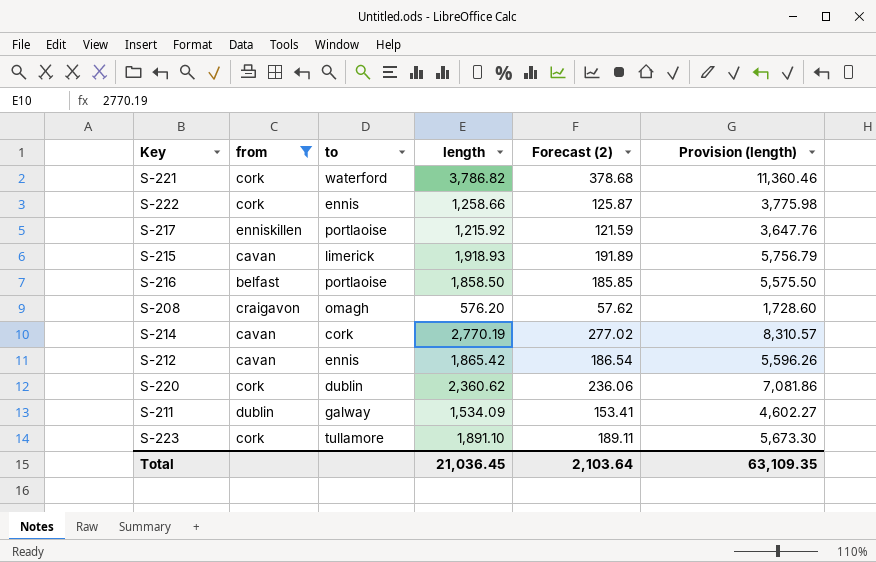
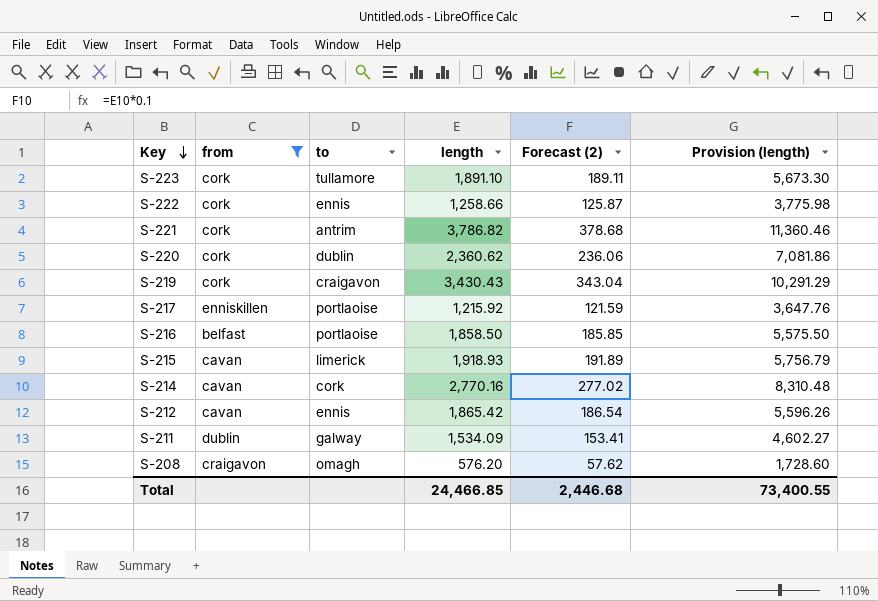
row order: none -> Key descending
S-221 | to: waterford -> antrim
row S-219: none -> cork | craigavon | 3,430.43 | 343.04 | 10,291.29
S-214 | length: 2,770.19 -> 2,770.16
S-214 | Provision (length): 8,310.57 -> 8,310.48
Total | length: 21,036.45 -> 24,466.85
Total | Forecast (2): 2,103.64 -> 2,446.68
Total | Provision (length): 63,109.35 -> 73,400.55

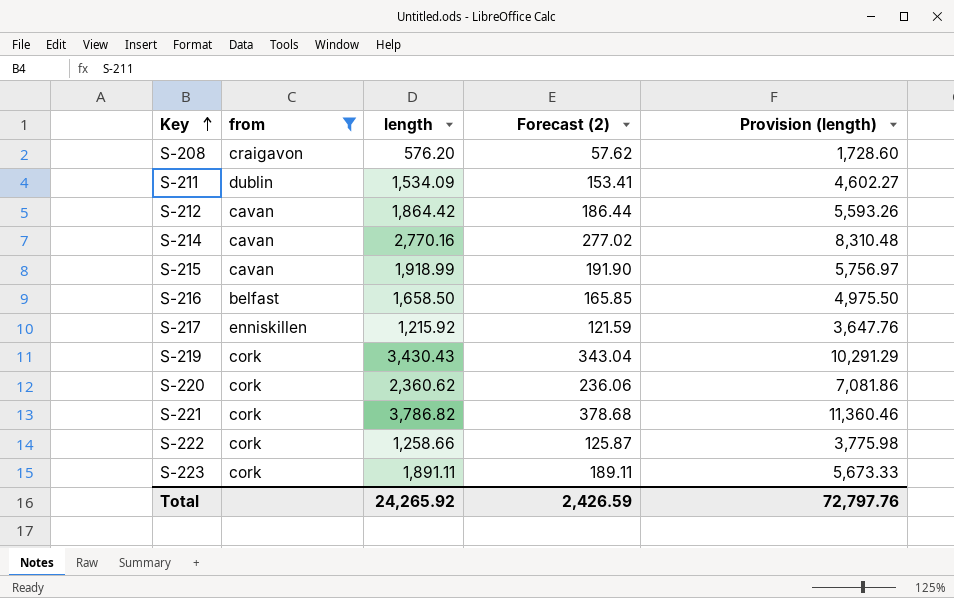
row order: Key descending -> Key ascending
column to | position: 3 -> none
S-212 | length: 1,865.42 -> 1,864.42
S-212 | Forecast (2): 186.54 -> 186.44
S-212 | Provision (length): 5,596.26 -> 5,593.26
S-215 | length: 1,918.93 -> 1,918.99
S-215 | Forecast (2): 191.89 -> 191.90
S-215 | Provision (length): 5,756.79 -> 5,756.97
S-216 | length: 1,858.50 -> 1,658.50
S-216 | Forecast (2): 185.85 -> 165.85
S-216 | Provision (length): 5,575.50 -> 4,975.50
S-223 | length: 1,891.10 -> 1,891.11
S-223 | Provision (length): 5,673.30 -> 5,673.33
Total | length: 24,466.85 -> 24,265.92
Total | Forecast (2): 2,446.68 -> 2,426.59
Total | Provision (length): 73,400.55 -> 72,797.76

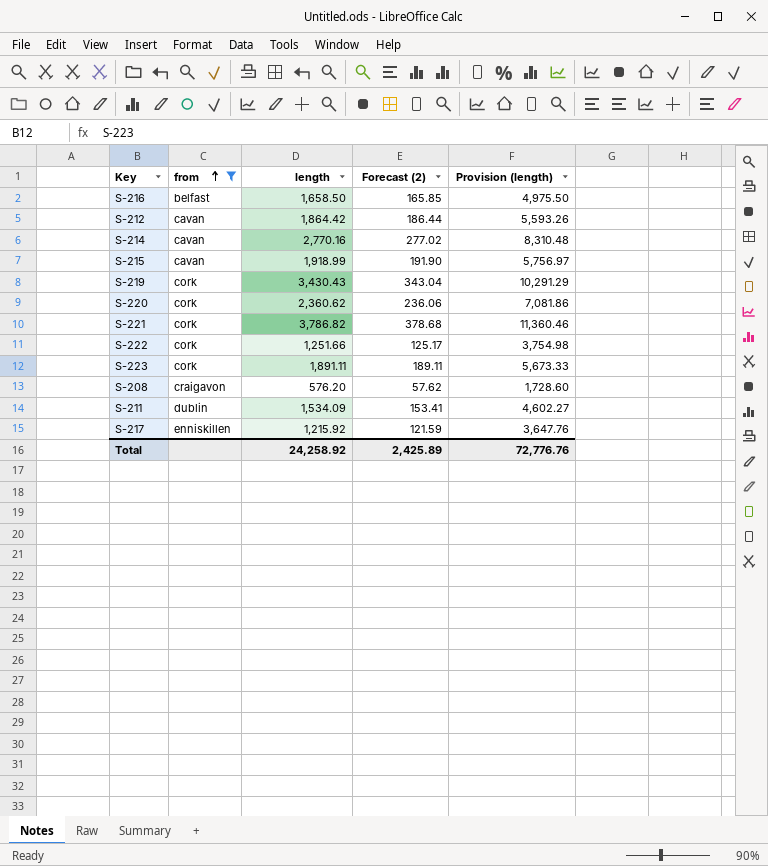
row order: Key ascending -> from ascending
S-222 | length: 1,258.66 -> 1,251.66
S-222 | Forecast (2): 125.87 -> 125.17
S-222 | Provision (length): 3,775.98 -> 3,754.98
Total | length: 24,265.92 -> 24,258.92
Total | Forecast (2): 2,426.59 -> 2,425.89
Total | Provision (length): 72,797.76 -> 72,776.76

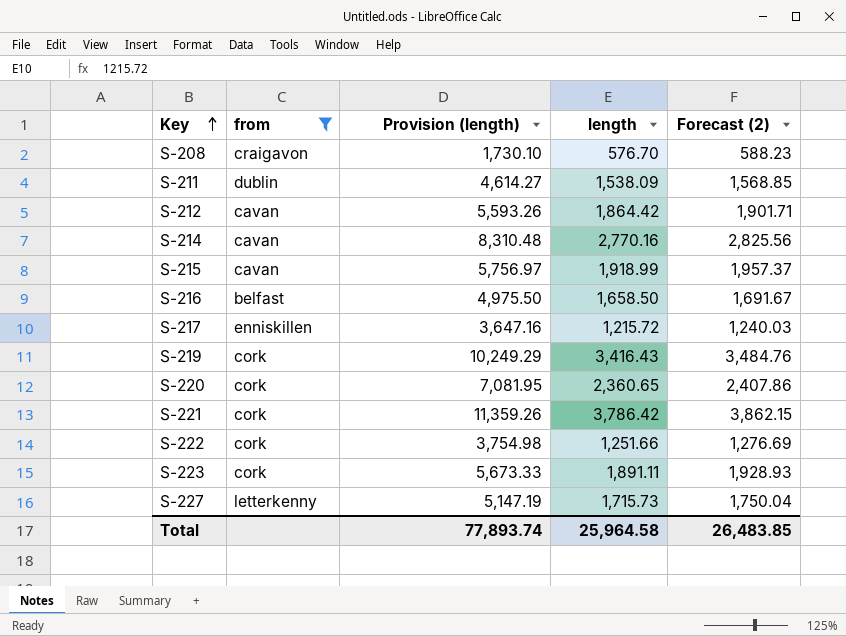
row order: from ascending -> Key ascending
column Provision (length) | position: 5 -> 3
column Forecast (2) | formula: [length] * 0.1 -> [length] * 1.02
S-208 | Provision (length): 1,728.60 -> 1,730.10
S-208 | length: 576.20 -> 576.70
S-211 | Provision (length): 4,602.27 -> 4,614.27
S-211 | length: 1,534.09 -> 1,538.09
S-217 | Provision (length): 3,647.76 -> 3,647.16
S-217 | length: 1,215.92 -> 1,215.72
S-219 | Provision (length): 10,291.29 -> 10,249.29
S-219 | length: 3,430.43 -> 3,416.43
S-220 | Provision (length): 7,081.86 -> 7,081.95
S-220 | length: 2,360.62 -> 2,360.65
S-221 | Provision (length): 11,360.46 -> 11,359.26
S-221 | length: 3,786.82 -> 3,786.42
row S-227: none -> letterkenny | 5,147.19 | 1,715.73 | 1,750.04
Total | Provision (length): 72,776.76 -> 77,893.74
Total | length: 24,258.92 -> 25,964.58
Total | Forecast (2): 2,425.89 -> 26,483.85

